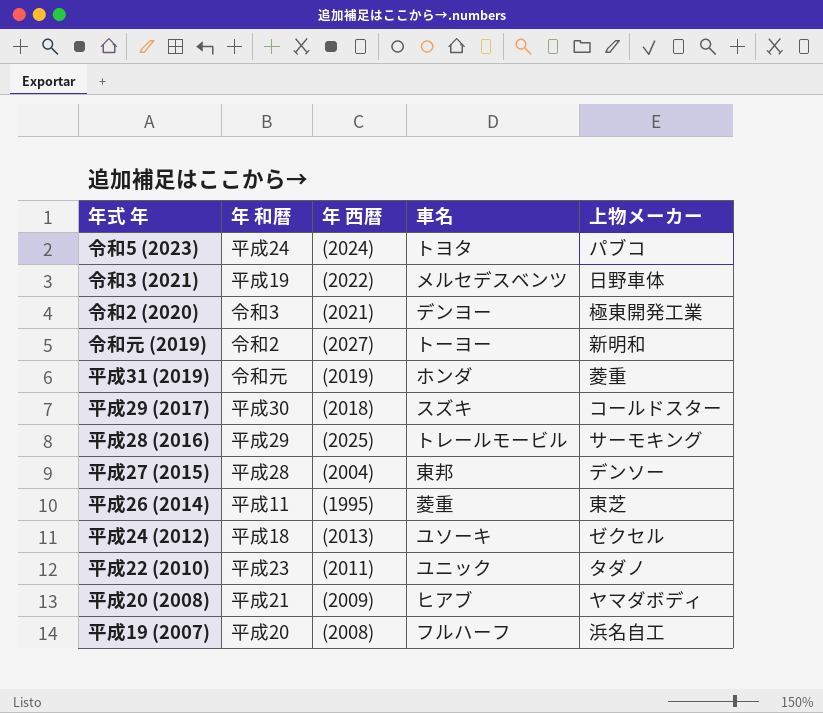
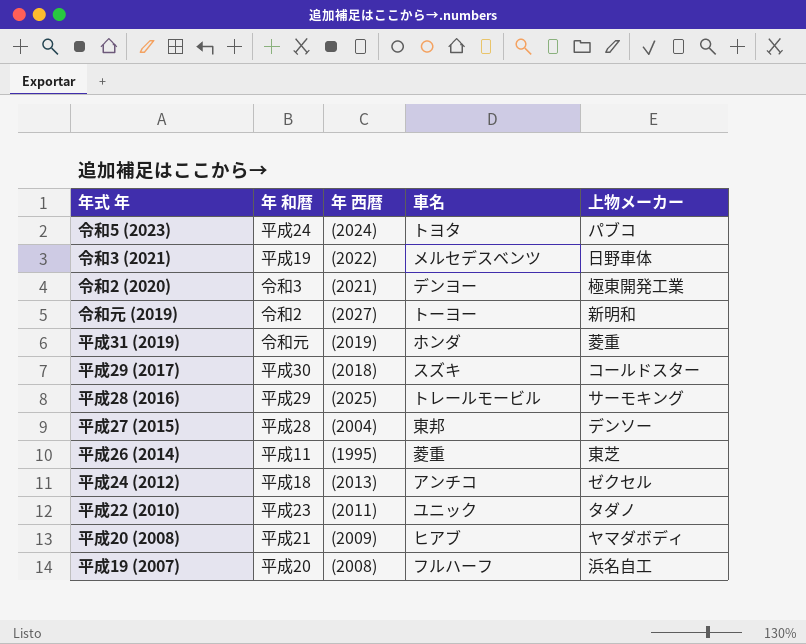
平成24 (2012) | 車名: ユソーキ -> アンチコ

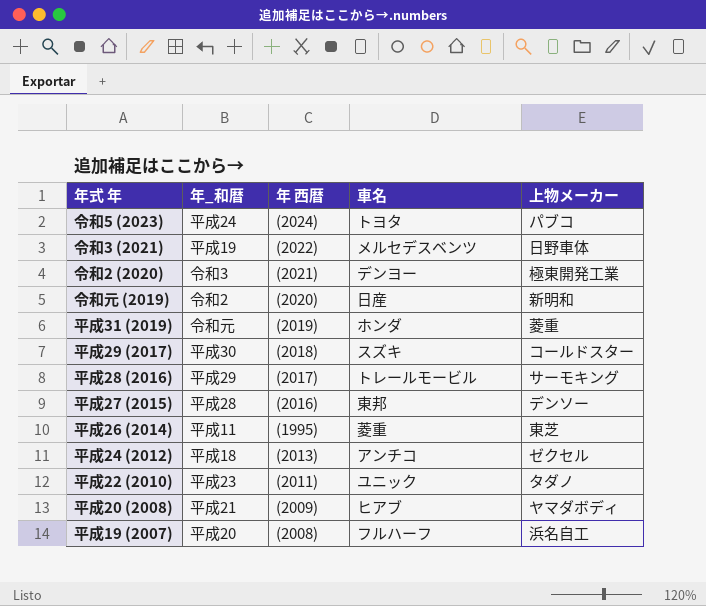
column name: 年 和暦 -> 年_和暦
令和元 (2019) | 年 西暦: (2027) -> (2020)
令和元 (2019) | 車名: トーヨー -> 日産
平成28 (2016) | 年 西暦: (2025) -> (2017)
平成27 (2015) | 年 西暦: (2004) -> (2016)

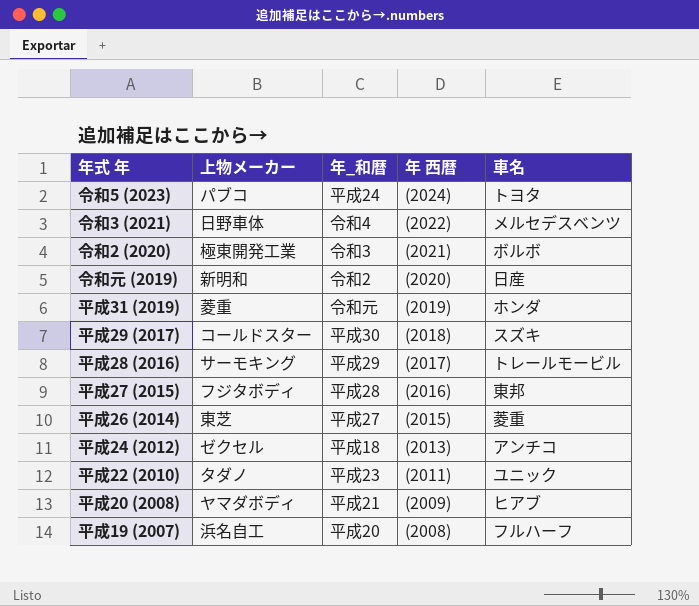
column 上物メーカー | position: 5 -> 2
令和3 (2021) | 年_和暦: 平成19 -> 令和4
令和2 (2020) | 車名: デンヨー -> ボルボ
平成27 (2015) | 上物メーカー: デンソー -> フジタボディ
平成26 (2014) | 年_和暦: 平成11 -> 平成27
平成26 (2014) | 年 西暦: (1995) -> (2015)

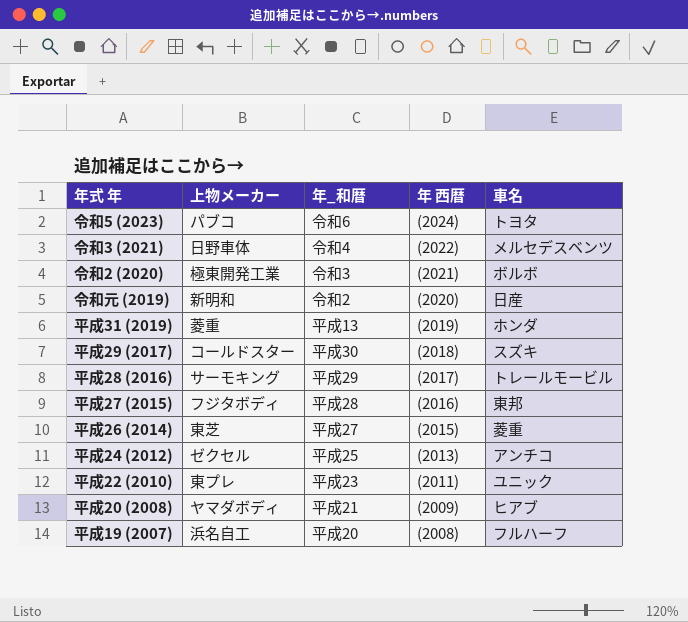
令和5 (2023) | 年_和暦: 平成24 -> 令和6
平成31 (2019) | 年_和暦: 令和元 -> 平成13
平成24 (2012) | 年_和暦: 平成18 -> 平成25
平成22 (2010) | 上物メーカー: タダノ -> 東プレ

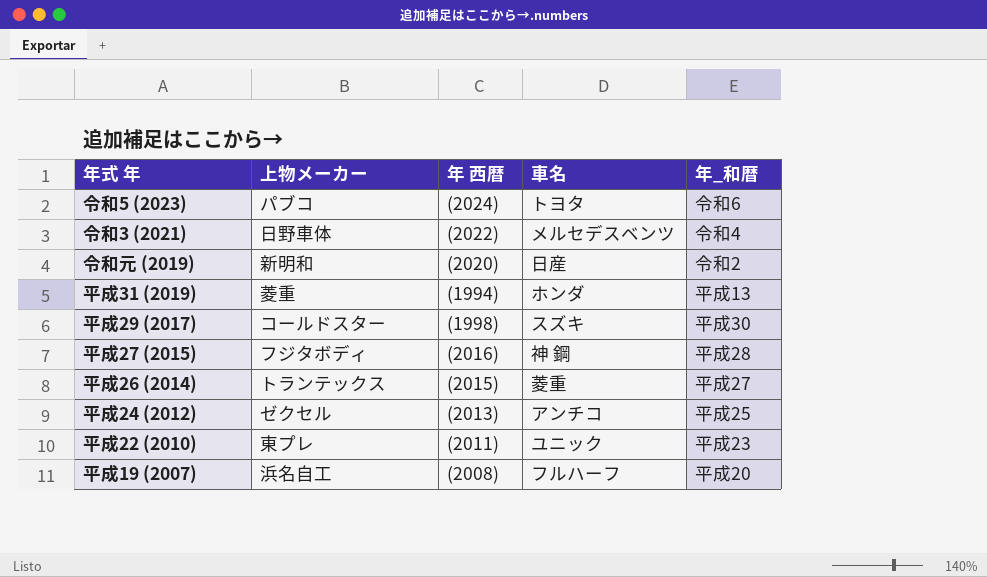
column 年_和暦 | position: 3 -> 5
row 令和2 (2020): 極東開発工業 | 令和3 | (2021) | ボルボ -> none
row 平成28 (2016): サーモキング | 平成29 | (2017) | トレールモービル -> none
row 平成20 (2008): ヤマダボディ | 平成21 | (2009) | ヒアブ -> none
平成31 (2019) | 年 西暦: (2019) -> (1994)
平成29 (2017) | 年 西暦: (2018) -> (1998)
平成27 (2015) | 車名: 東邦 -> 神 鋼
平成26 (2014) | 上物メーカー: 東芝 -> トランテックス

